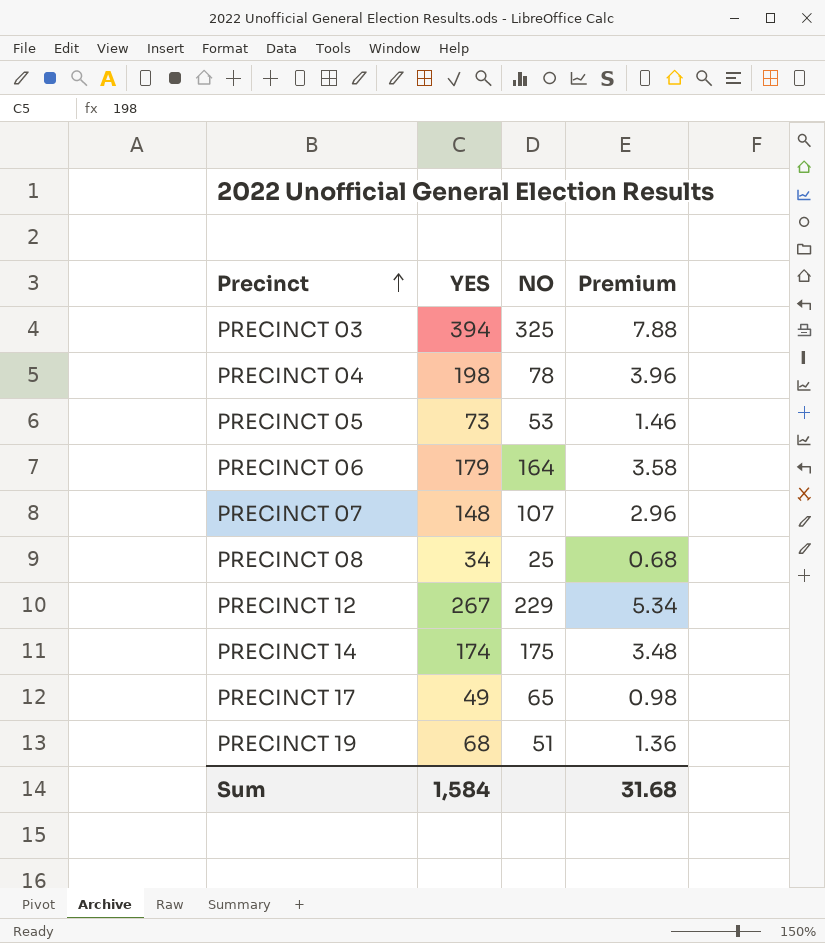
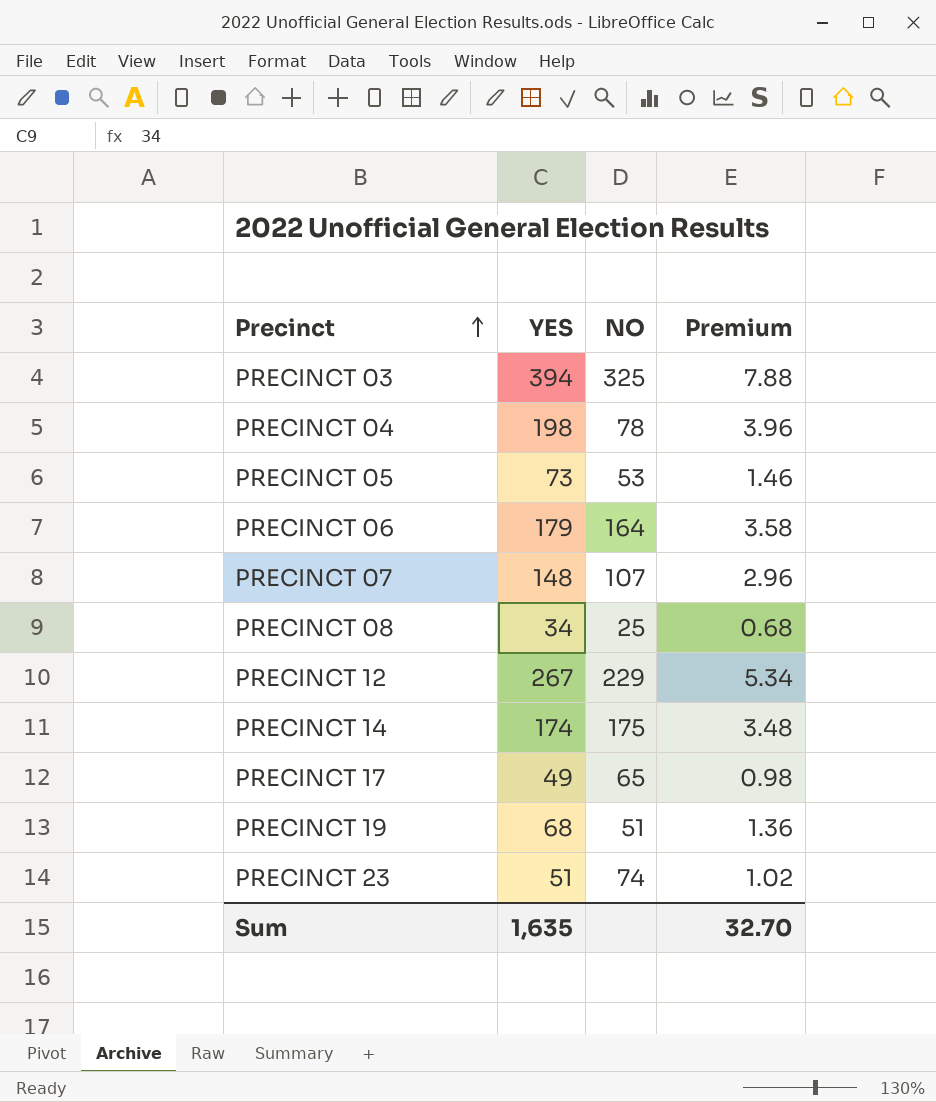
row PRECINCT 23: none -> 51 | 74 | 1.02
Sum | YES: 1,584 -> 1,635
Sum | Premium: 31.68 -> 32.70

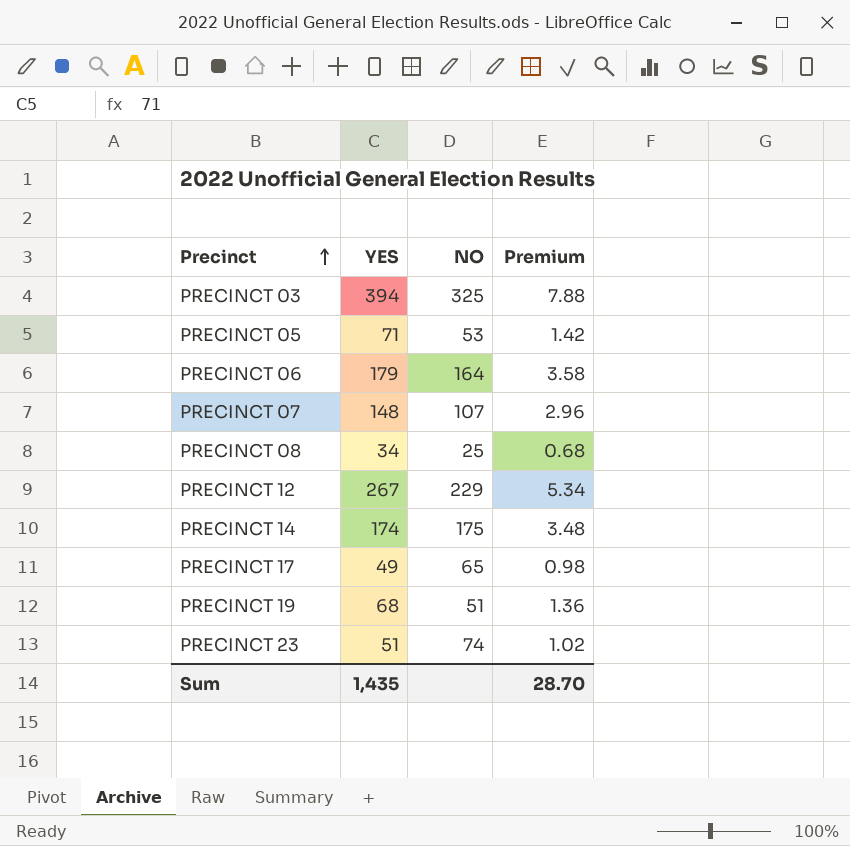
row PRECINCT 04: 198 | 78 | 3.96 -> none
PRECINCT 05 | YES: 73 -> 71
PRECINCT 05 | Premium: 1.46 -> 1.42
Sum | YES: 1,635 -> 1,435
Sum | Premium: 32.70 -> 28.70

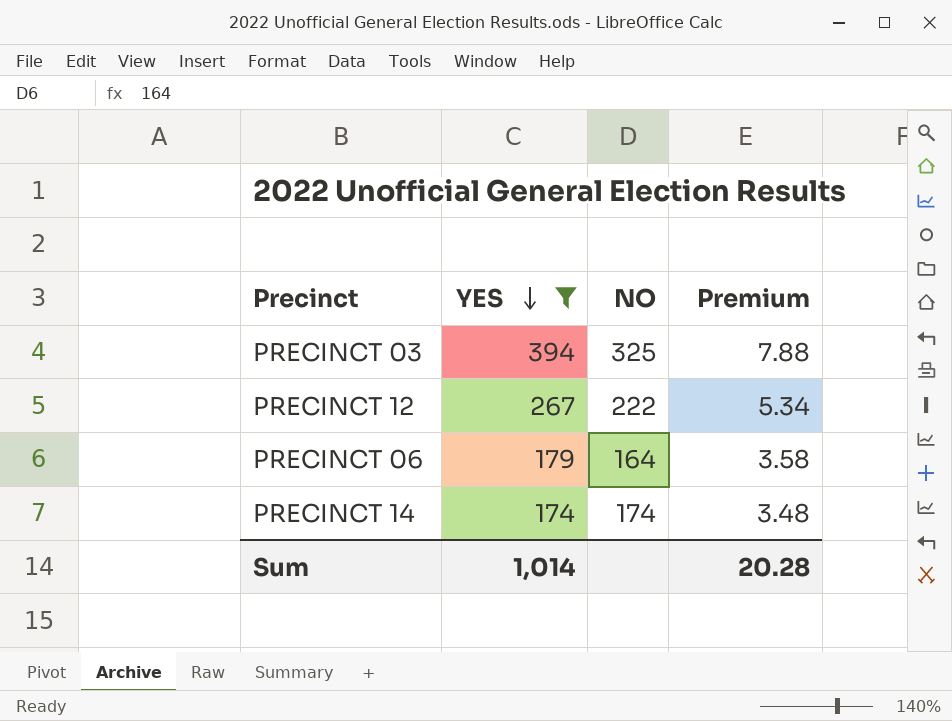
filter: none -> YES >= 174
row order: Precinct ascending -> YES descending
PRECINCT 12 | NO: 229 -> 222
PRECINCT 14 | NO: 175 -> 174
Sum | YES: 1,435 -> 1,014
Sum | Premium: 28.70 -> 20.28

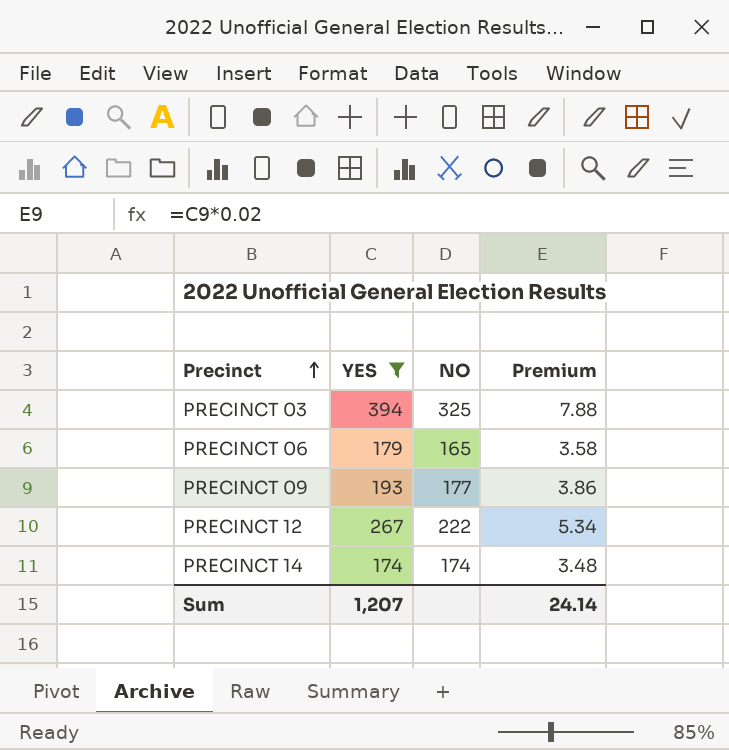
row order: YES descending -> Precinct ascending
PRECINCT 06 | NO: 164 -> 165
row PRECINCT 09: none -> 193 | 177 | 3.86
Sum | YES: 1,014 -> 1,207
Sum | Premium: 20.28 -> 24.14

